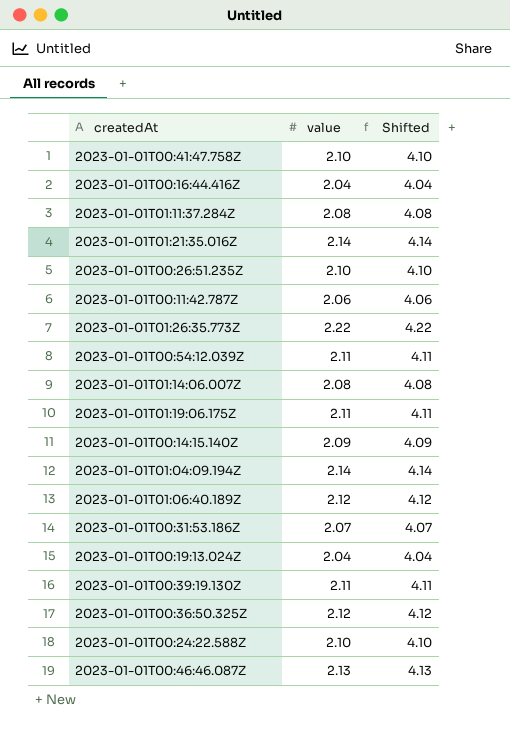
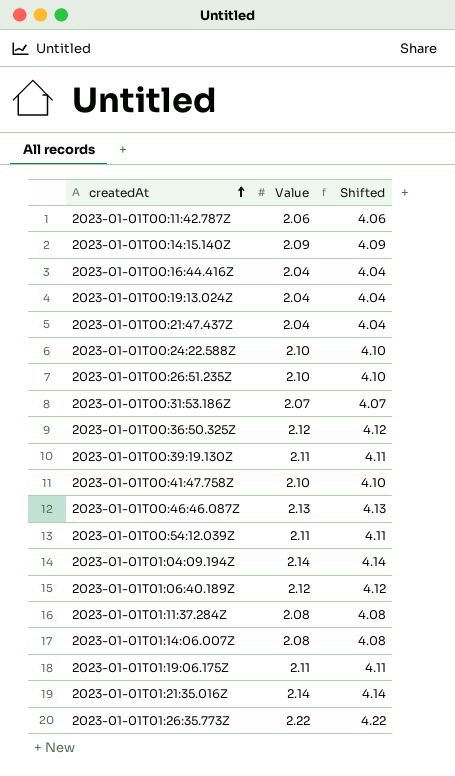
row order: none -> createdAt ascending
column name: value -> Value
row 2023-01-01T00:21:47.437Z: none -> 2.04 | 4.04

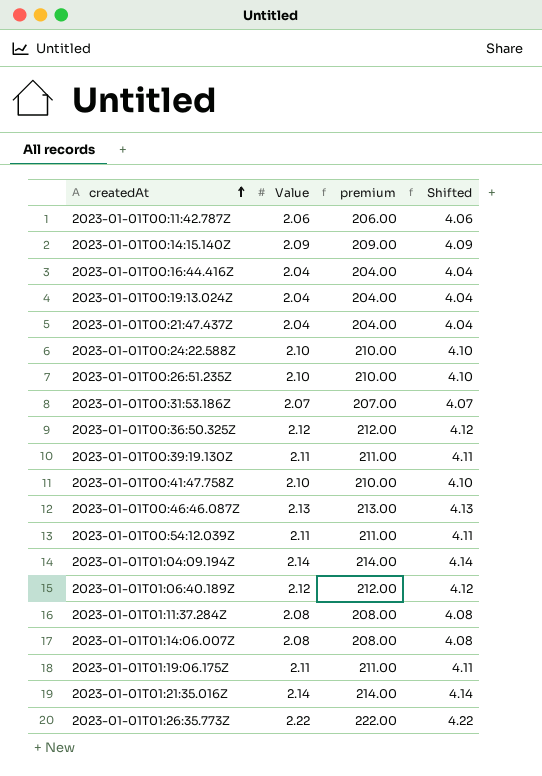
column premium | formula: none -> [Value] * 100

